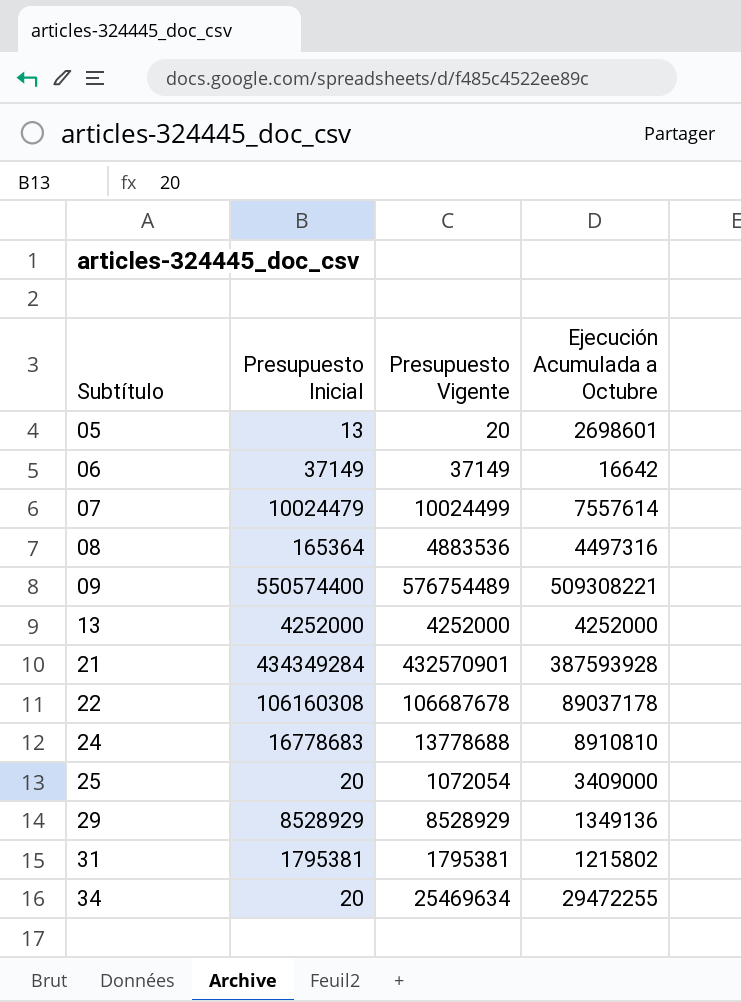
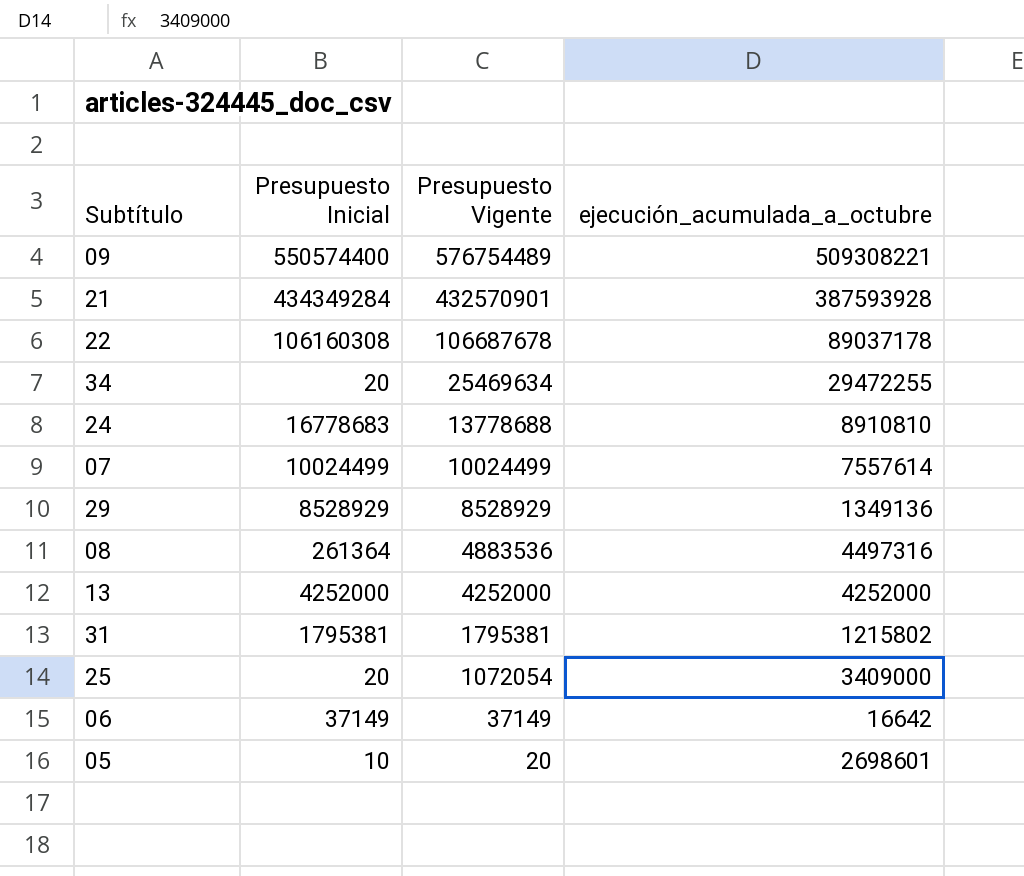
row order: Subtítulo ascending -> Presupuesto Vigente descending
column name: Ejecución Acumulada a Octubre -> ejecución_acumulada_a_octubre
07 | Presupuesto Inicial: 10024479 -> 10024499
08 | Presupuesto Inicial: 165364 -> 261364
05 | Presupuesto Inicial: 13 -> 10

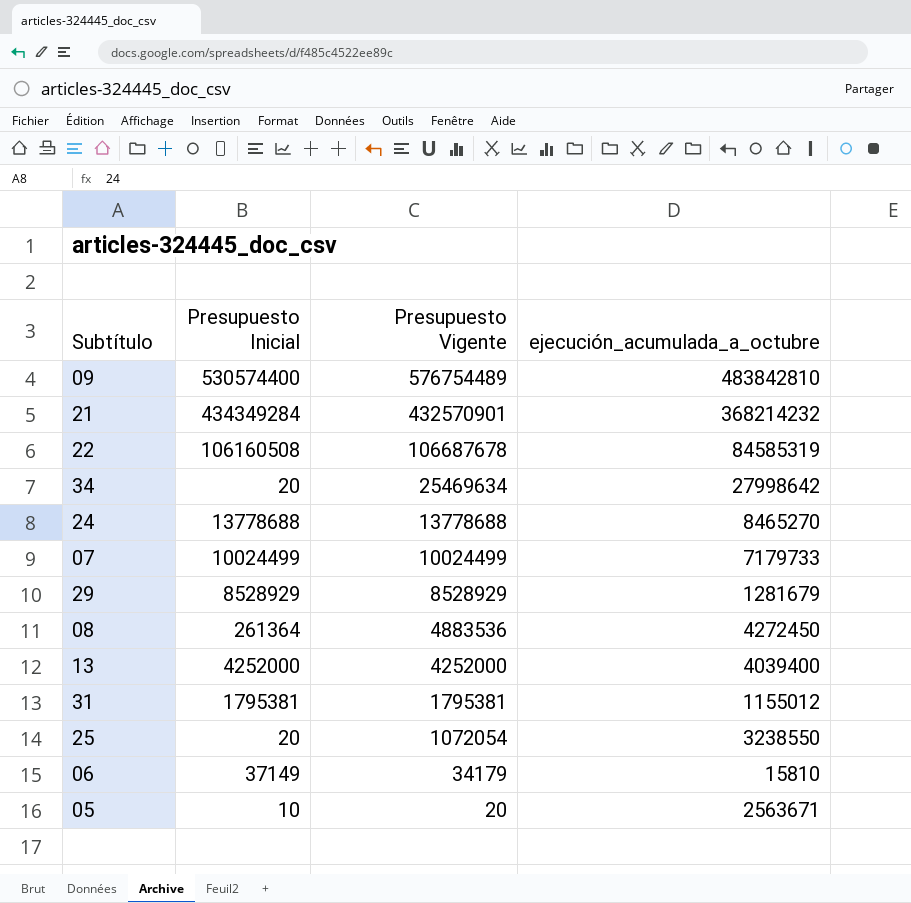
09 | Presupuesto Inicial: 550574400 -> 530574400
09 | ejecución_acumulada_a_octubre: 509308221 -> 483842810
21 | ejecución_acumulada_a_octubre: 387593928 -> 368214232
22 | Presupuesto Inicial: 106160308 -> 106160508
22 | ejecución_acumulada_a_octubre: 89037178 -> 84585319
34 | ejecución_acumulada_a_octubre: 29472255 -> 27998642
24 | Presupuesto Inicial: 16778683 -> 13778688
24 | ejecución_acumulada_a_octubre: 8910810 -> 8465270
07 | ejecución_acumulada_a_octubre: 7557614 -> 7179733
29 | ejecución_acumulada_a_octubre: 1349136 -> 1281679
08 | ejecución_acumulada_a_octubre: 4497316 -> 4272450
13 | ejecución_acumulada_a_octubre: 4252000 -> 4039400
31 | ejecución_acumulada_a_octubre: 1215802 -> 1155012
25 | ejecución_acumulada_a_octubre: 3409000 -> 3238550
06 | Presupuesto Vigente: 37149 -> 34179
06 | ejecución_acumulada_a_octubre: 16642 -> 15810
05 | ejecución_acumulada_a_octubre: 2698601 -> 2563671

